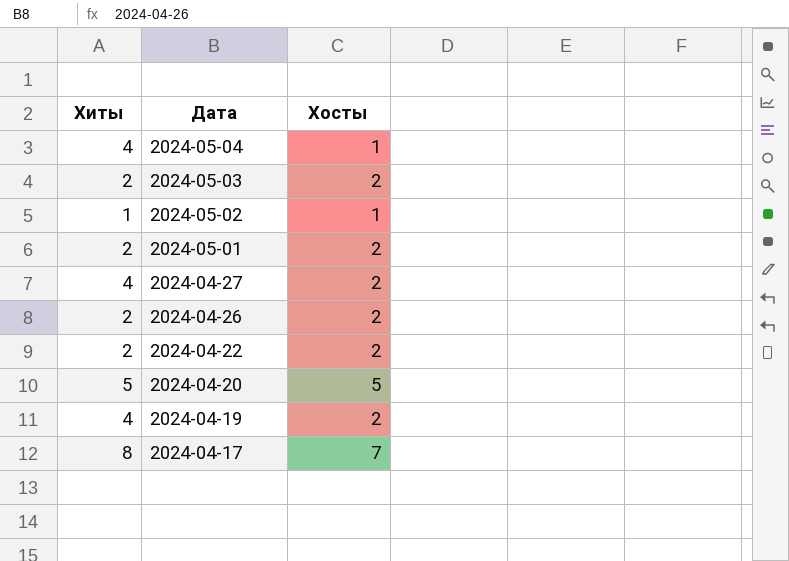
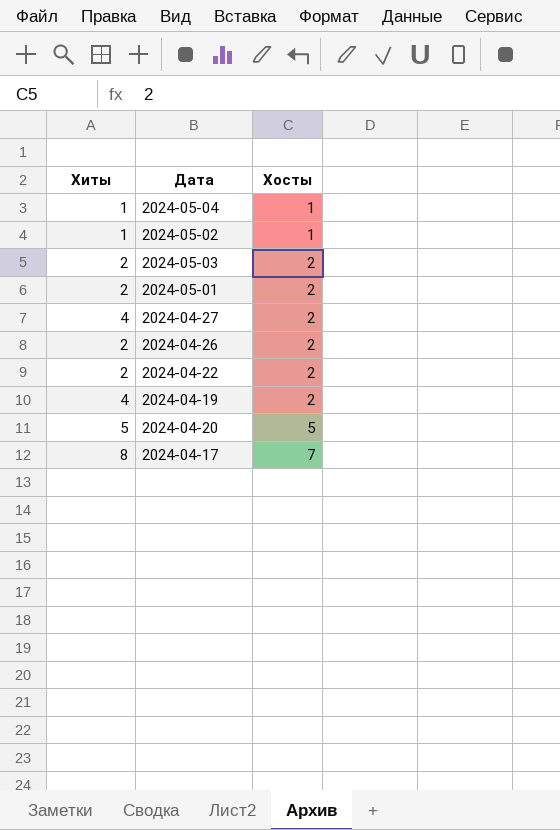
row order: Дата descending -> Хосты ascending
2024-05-04 | Хиты: 4 -> 1

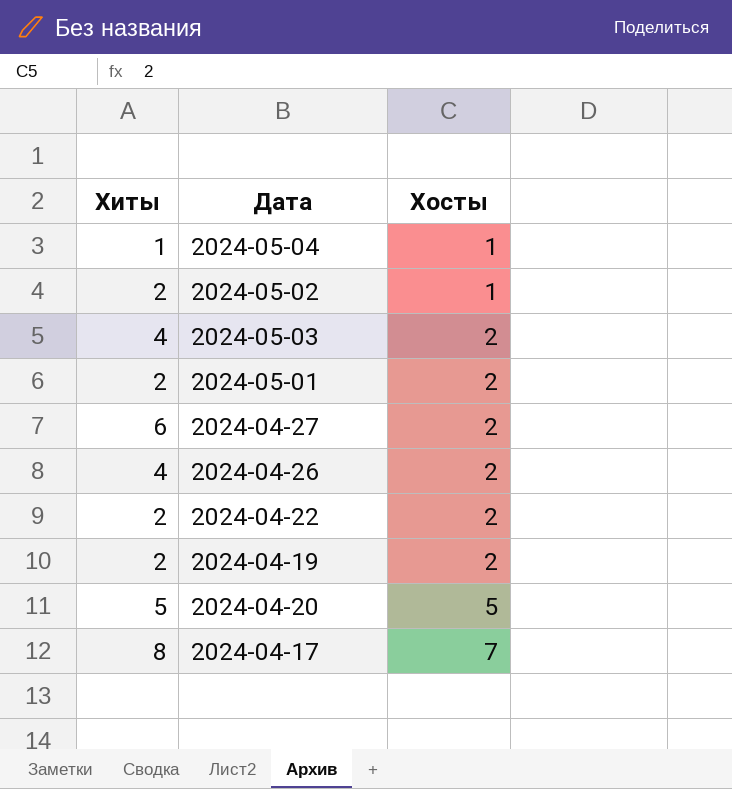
2024-05-02 | Хиты: 1 -> 2
2024-05-03 | Хиты: 2 -> 4
2024-04-27 | Хиты: 4 -> 6
2024-04-26 | Хиты: 2 -> 4
2024-04-19 | Хиты: 4 -> 2

